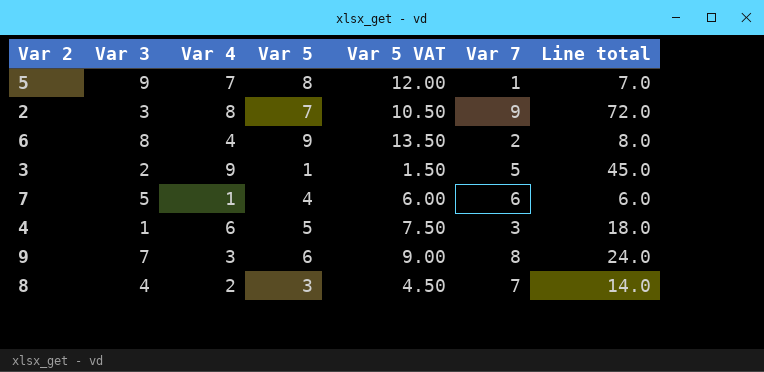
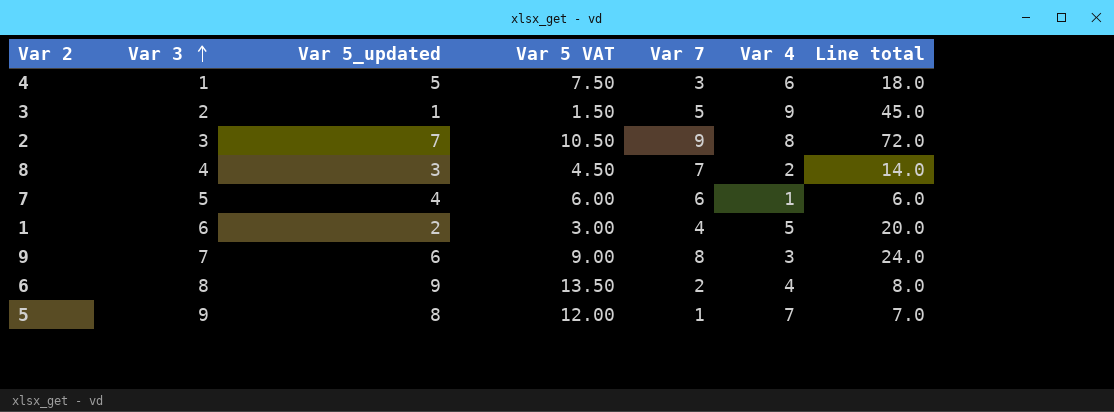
row order: none -> Var 3 ascending
column name: Var 5 -> Var 5_updated
column Var 4 | position: 3 -> 6
row 1: none -> 6 | 2 | 3.00 | 4 | 5 | 20.0

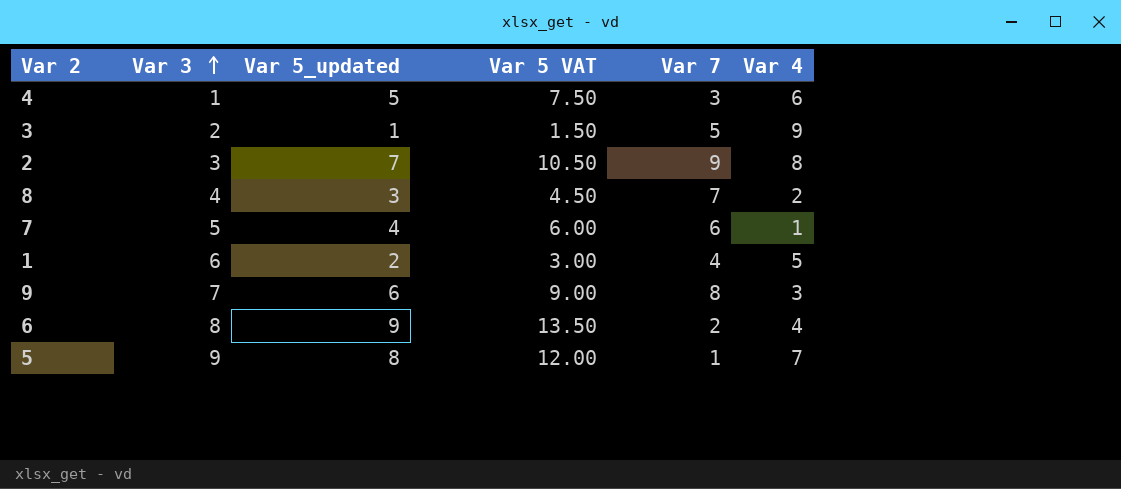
column Line total | formula: [Var 7] * [Var 4] -> none

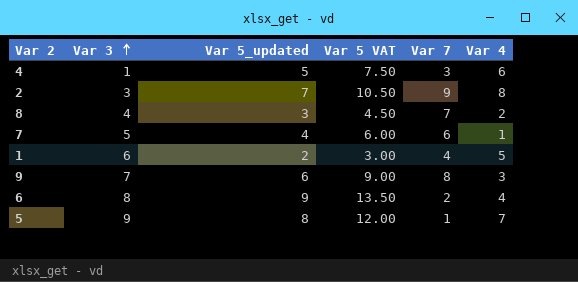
row 3: 2 | 1 | 1.50 | 5 | 9 -> none

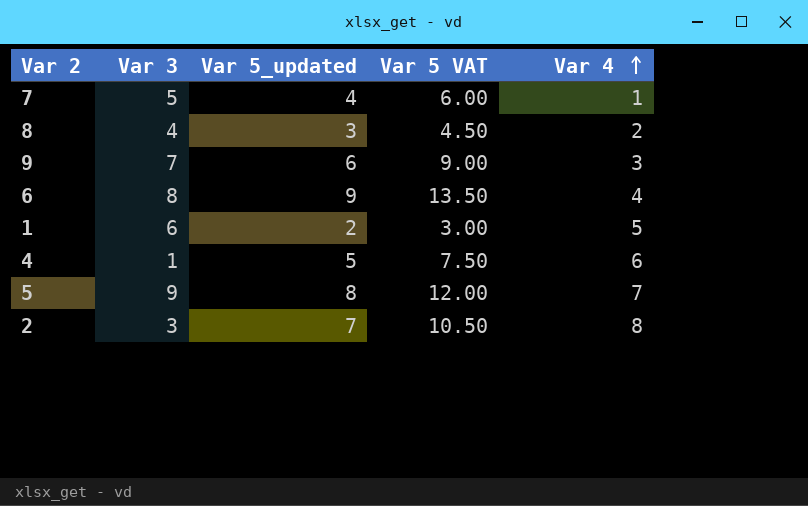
row order: Var 3 ascending -> Var 4 ascending
column Var 7 | position: 5 -> none

